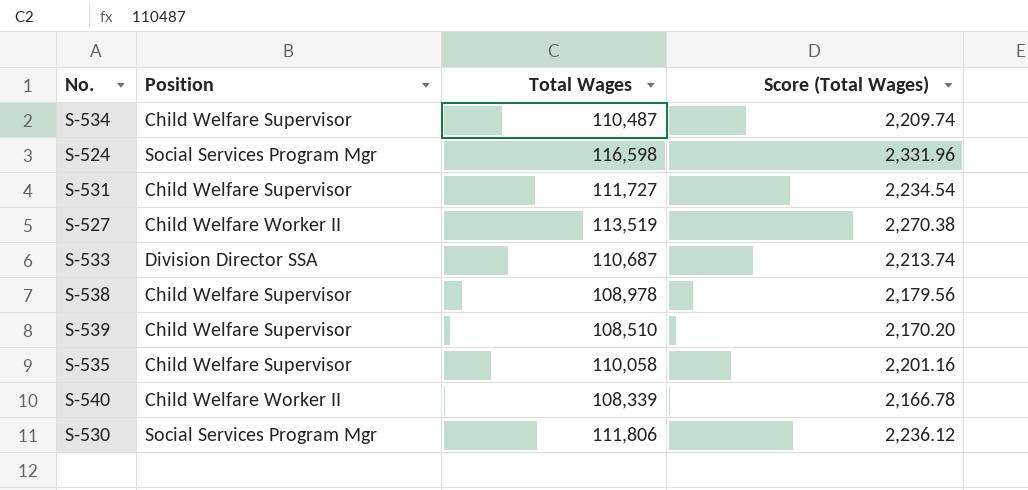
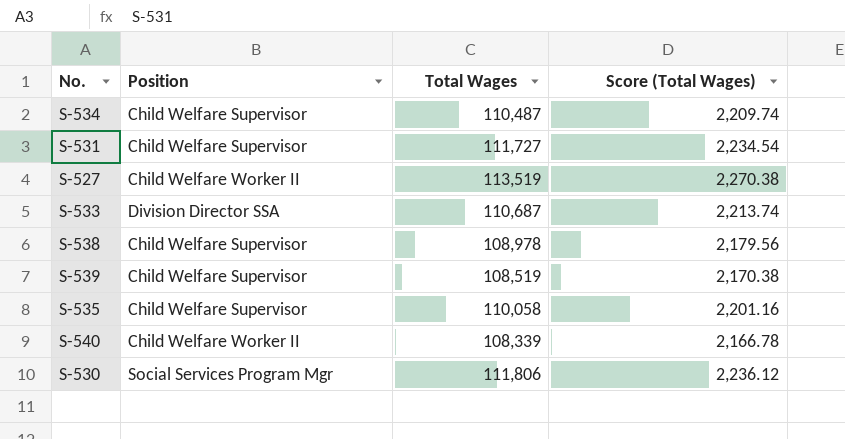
row S-524: Social Services Program Mgr | 116,598 | 2,331.96 -> none
S-539 | Total Wages: 108,510 -> 108,519
S-539 | Score (Total Wages): 2,170.20 -> 2,170.38

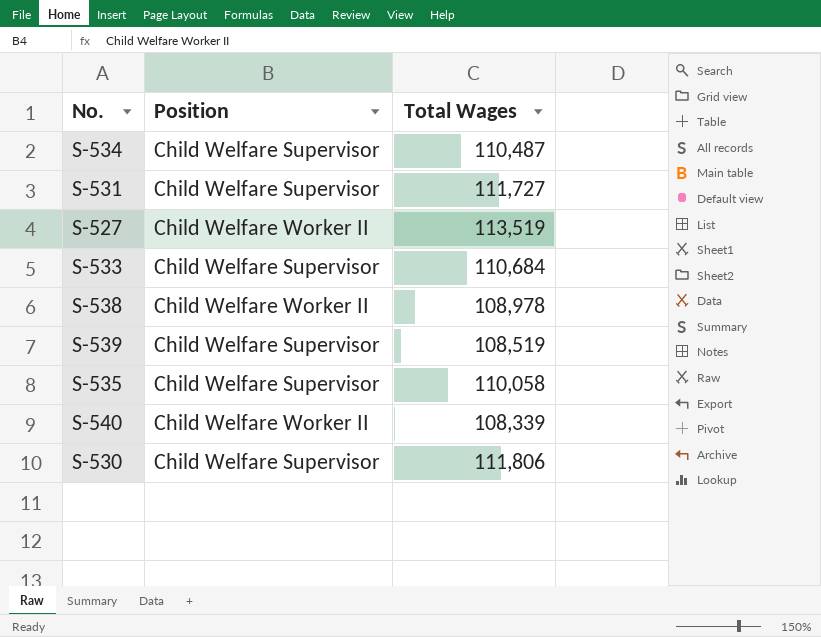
column Score (Total Wages) | formula: [Total Wages] * 0.02 -> none
S-533 | Position: Division Director SSA -> Child Welfare Supervisor
S-533 | Total Wages: 110,687 -> 110,684
S-538 | Position: Child Welfare Supervisor -> Child Welfare Worker II
S-530 | Position: Social Services Program Mgr -> Child Welfare Supervisor

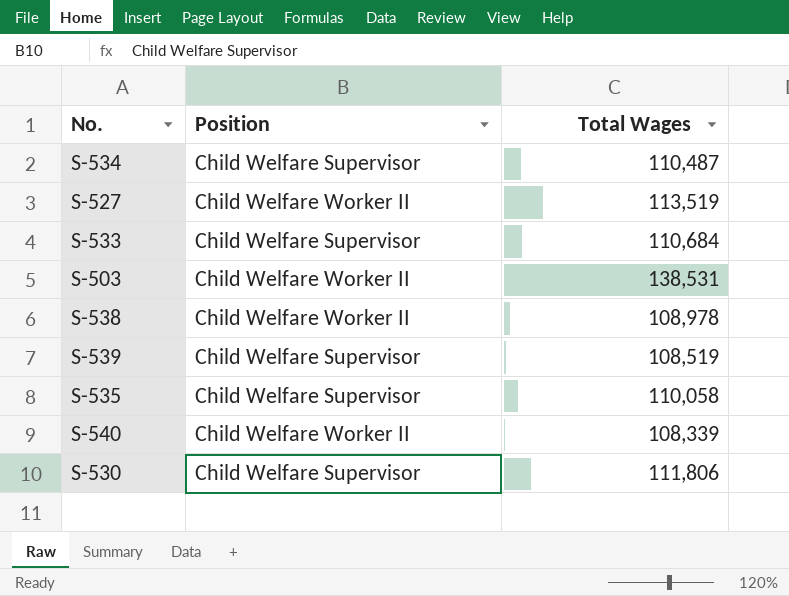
row S-531: Child Welfare Supervisor | 111,727 -> none
row S-503: none -> Child Welfare Worker II | 138,531

